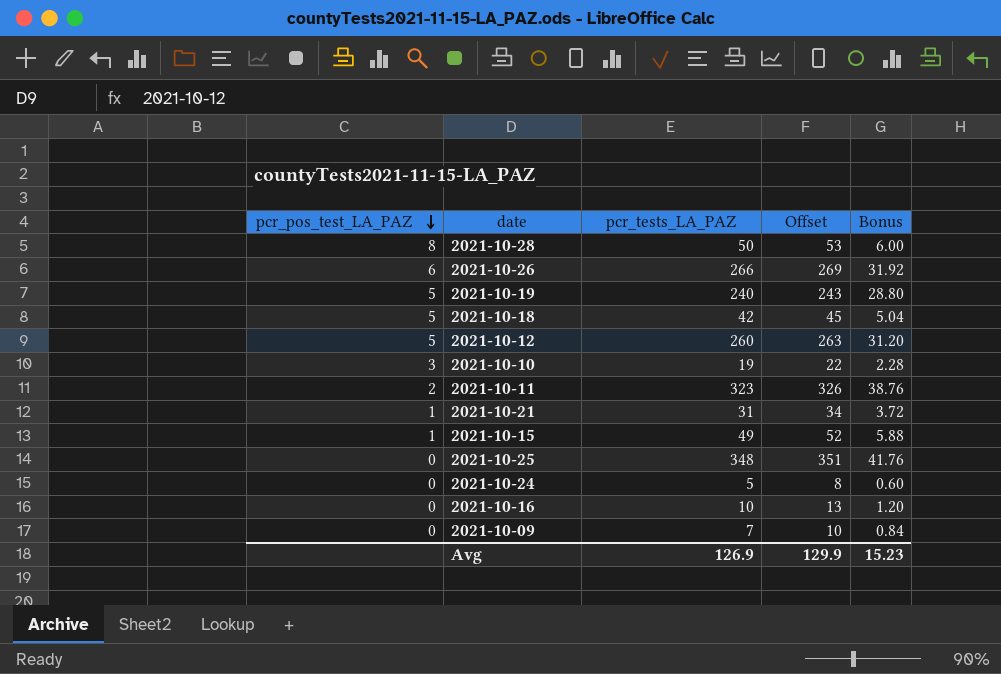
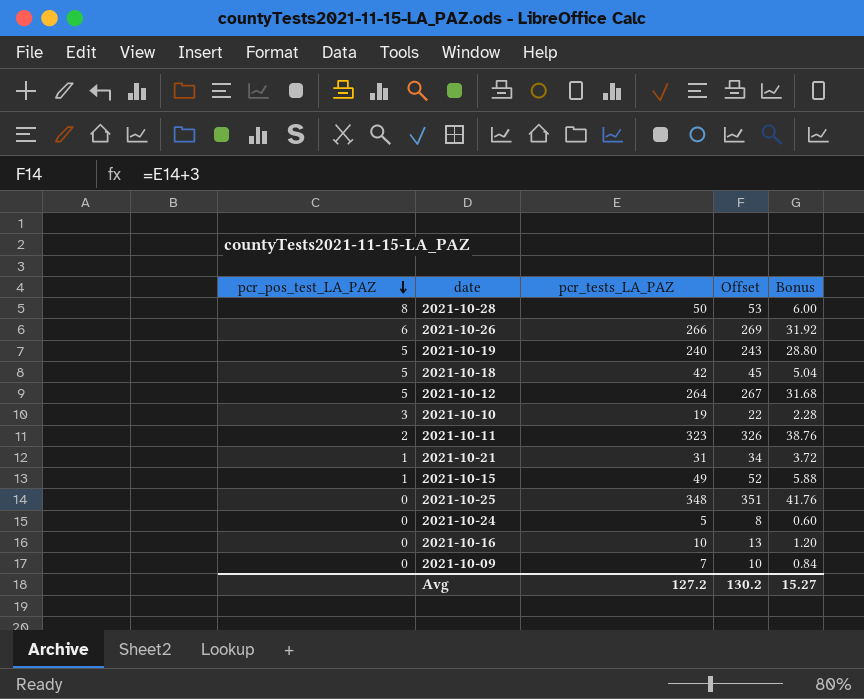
2021-10-12 | pcr_tests_LA_PAZ: 260 -> 264
2021-10-12 | Offset: 263 -> 267
2021-10-12 | Bonus: 31.20 -> 31.68
Avg | pcr_tests_LA_PAZ: 126.9 -> 127.2
Avg | Offset: 129.9 -> 130.2
Avg | Bonus: 15.23 -> 15.27

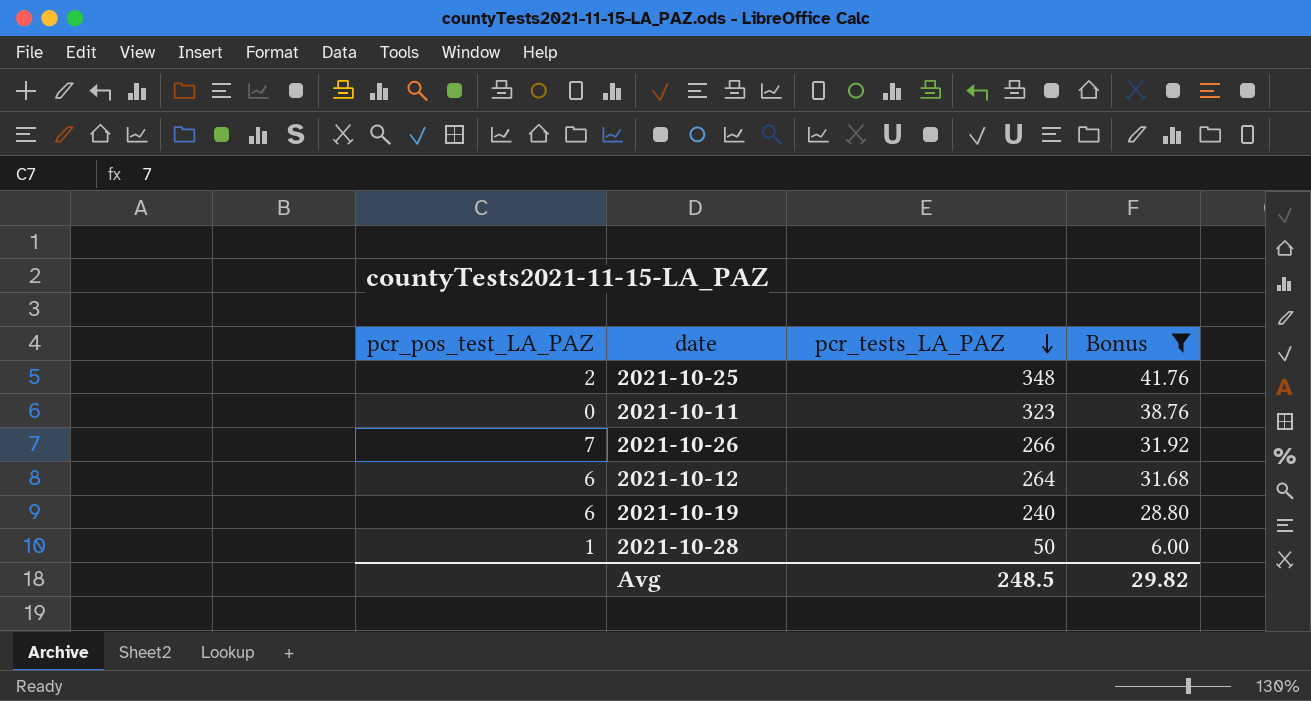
filter: none -> Bonus >= 6.00
row order: pcr_pos_test_LA_PAZ descending -> pcr_tests_LA_PAZ descending
column Offset | formula: [pcr_tests_LA_PAZ] + 3 -> none
2021-10-25 | pcr_pos_test_LA_PAZ: 0 -> 2
2021-10-11 | pcr_pos_test_LA_PAZ: 2 -> 0
2021-10-26 | pcr_pos_test_LA_PAZ: 6 -> 7
2021-10-12 | pcr_pos_test_LA_PAZ: 5 -> 6
2021-10-19 | pcr_pos_test_LA_PAZ: 5 -> 6
2021-10-28 | pcr_pos_test_LA_PAZ: 8 -> 1
Avg | pcr_tests_LA_PAZ: 127.2 -> 248.5
Avg | Bonus: 15.27 -> 29.82

